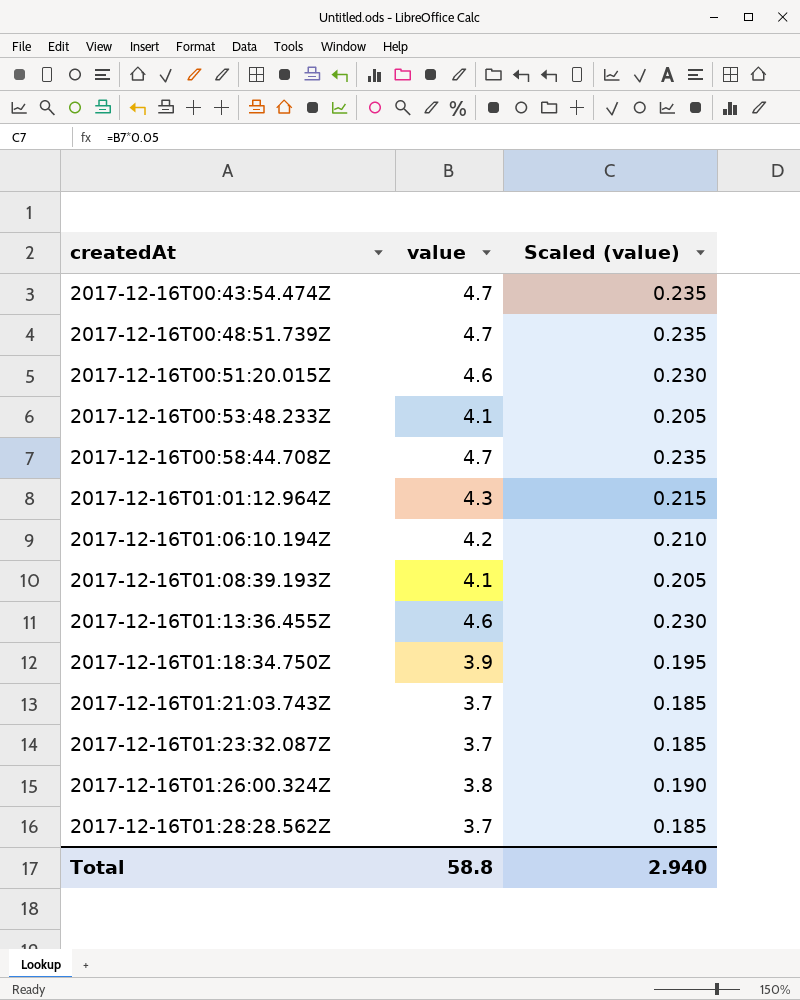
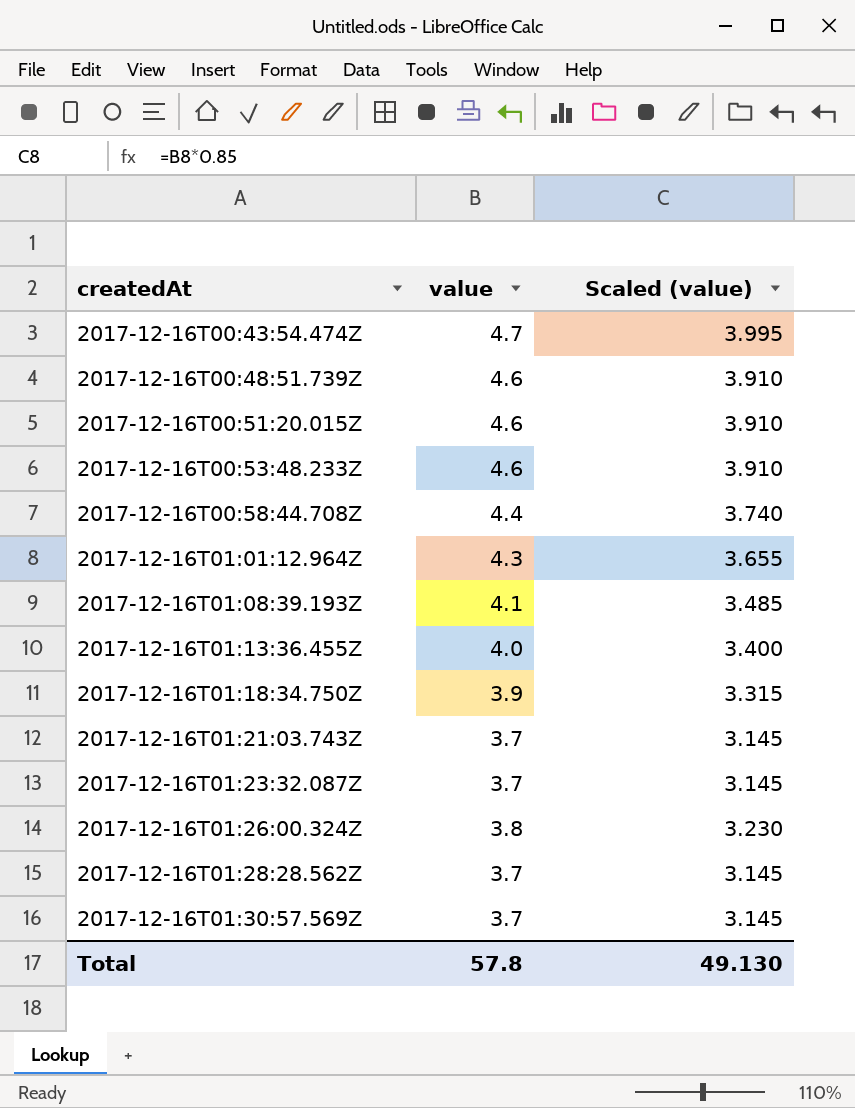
column Scaled (value) | formula: [value] * 0.05 -> [value] * 0.85
row 2017-12-16T01:06:10.194Z: 4.2 | 0.210 -> none
2017-12-16T00:48:51.739Z | value: 4.7 -> 4.6
2017-12-16T00:53:48.233Z | value: 4.1 -> 4.6
2017-12-16T00:58:44.708Z | value: 4.7 -> 4.4
2017-12-16T01:13:36.455Z | value: 4.6 -> 4.0
row 2017-12-16T01:30:57.569Z: none -> 3.7 | 3.145
Total | value: 58.8 -> 57.8
Total | Scaled (value): 2.940 -> 49.130

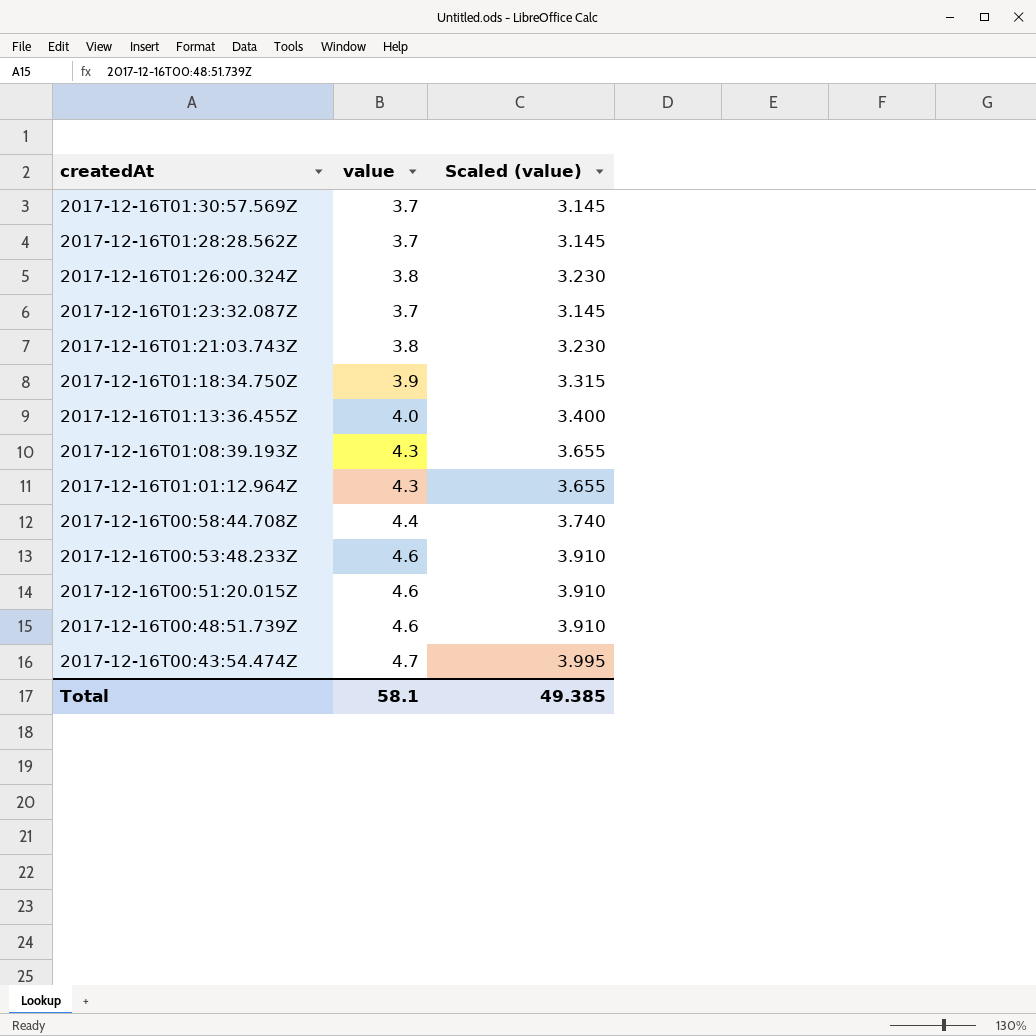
row order: createdAt ascending -> createdAt descending
2017-12-16T01:21:03.743Z | value: 3.7 -> 3.8
2017-12-16T01:21:03.743Z | Scaled (value): 3.145 -> 3.230
2017-12-16T01:08:39.193Z | value: 4.1 -> 4.3
2017-12-16T01:08:39.193Z | Scaled (value): 3.485 -> 3.655
Total | value: 57.8 -> 58.1
Total | Scaled (value): 49.130 -> 49.385

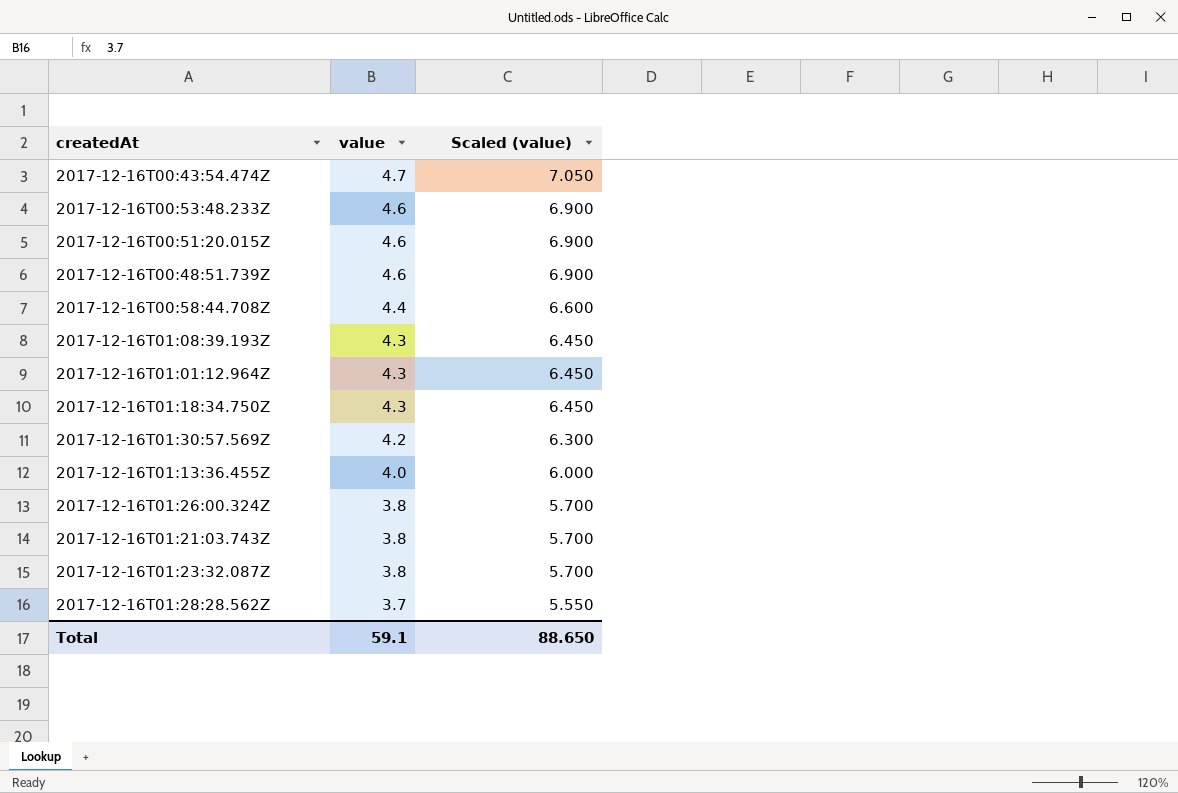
row order: createdAt descending -> value descending
column Scaled (value) | formula: [value] * 0.85 -> [value] * 1.5
2017-12-16T01:18:34.750Z | value: 3.9 -> 4.3
2017-12-16T01:30:57.569Z | value: 3.7 -> 4.2
2017-12-16T01:23:32.087Z | value: 3.7 -> 3.8
Total | value: 58.1 -> 59.1
Total | Scaled (value): 49.385 -> 88.650

